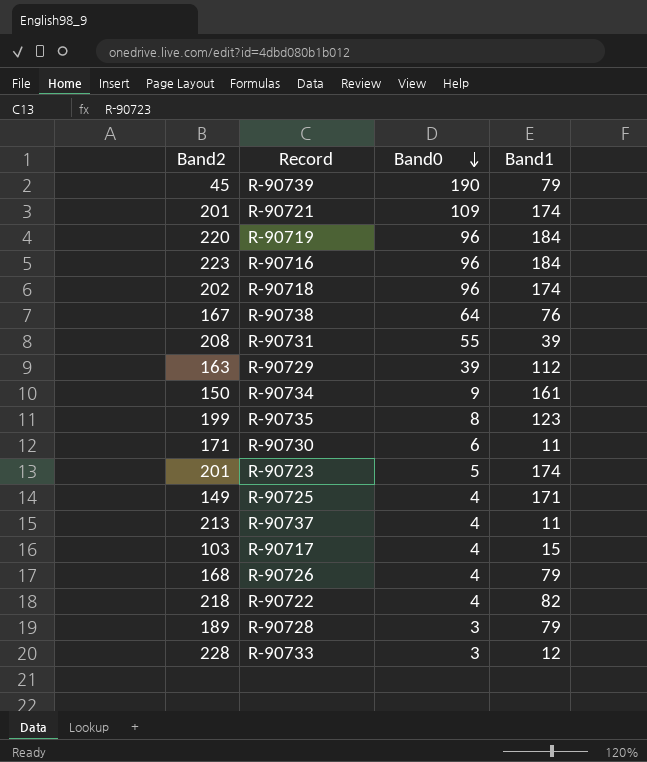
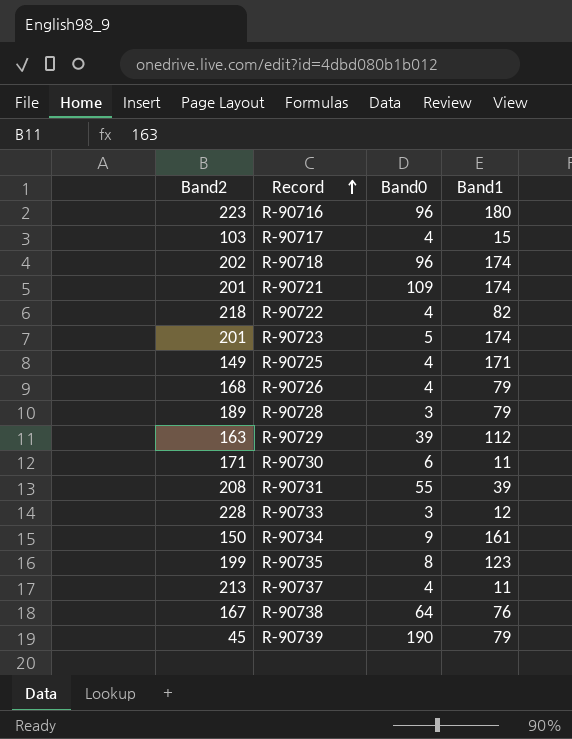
row order: Band0 descending -> Record ascending
row R-90719: 220 | 96 | 184 -> none
R-90716 | Band1: 184 -> 180

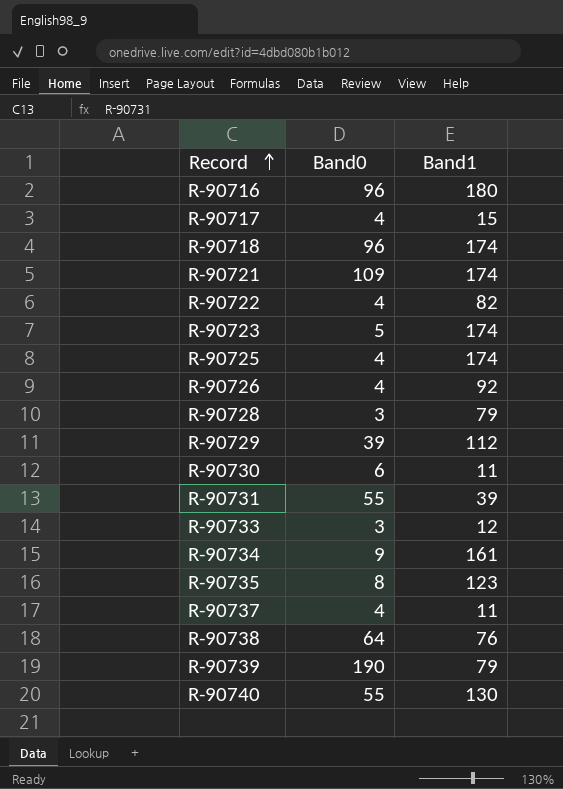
column Band2 | position: 1 -> none
R-90725 | Band1: 171 -> 174
R-90726 | Band1: 79 -> 92
row R-90740: none -> 55 | 130

